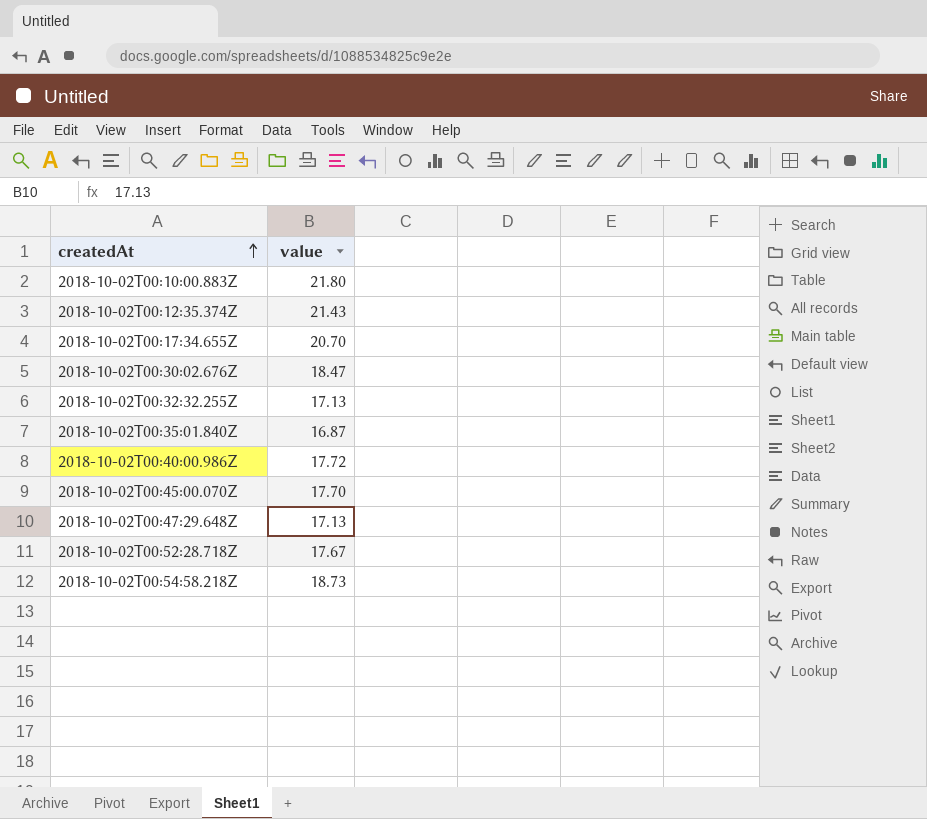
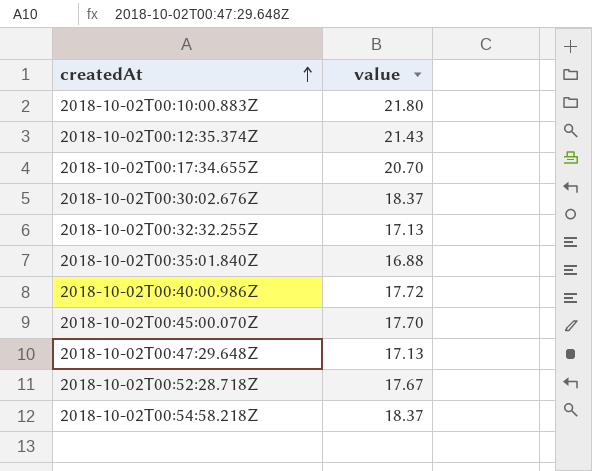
2018-10-02T00:30:02.676Z | value: 18.47 -> 18.37
2018-10-02T00:35:01.840Z | value: 16.87 -> 16.88
2018-10-02T00:54:58.218Z | value: 18.73 -> 18.37

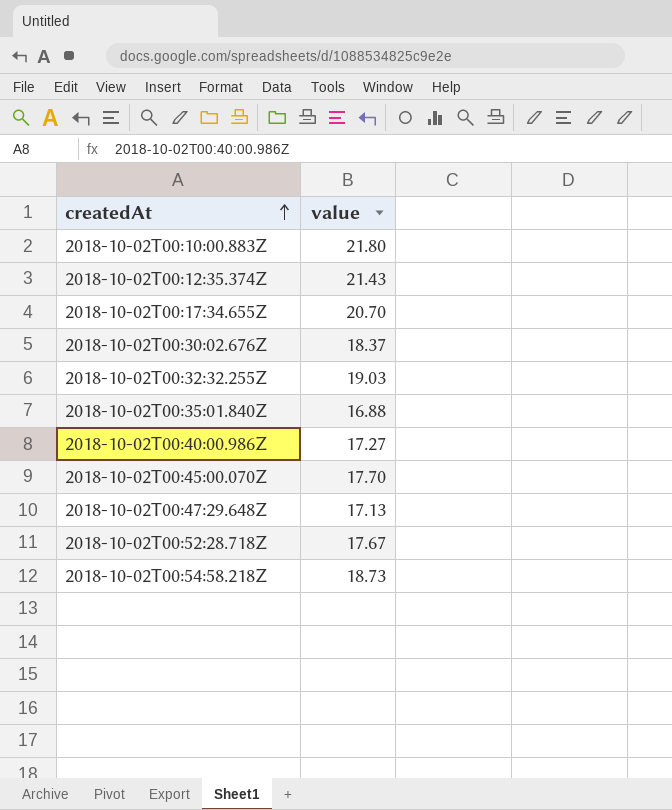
2018-10-02T00:32:32.255Z | value: 17.13 -> 19.03
2018-10-02T00:40:00.986Z | value: 17.72 -> 17.27
2018-10-02T00:54:58.218Z | value: 18.37 -> 18.73

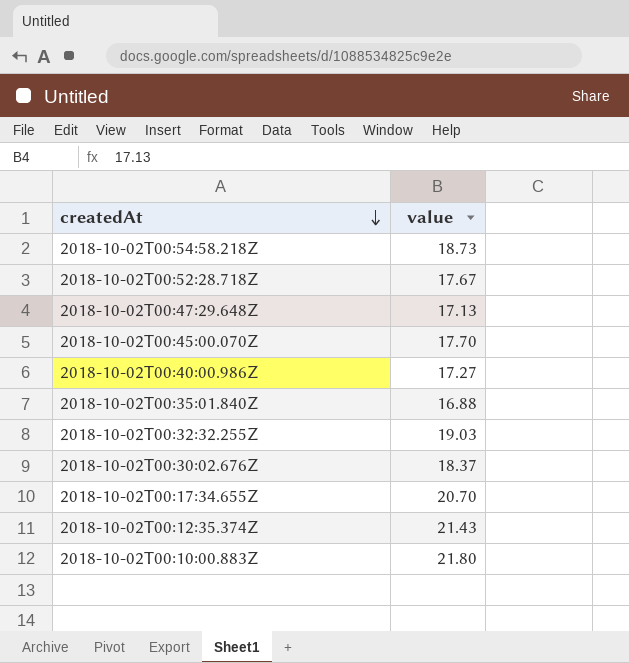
row order: createdAt ascending -> createdAt descending

